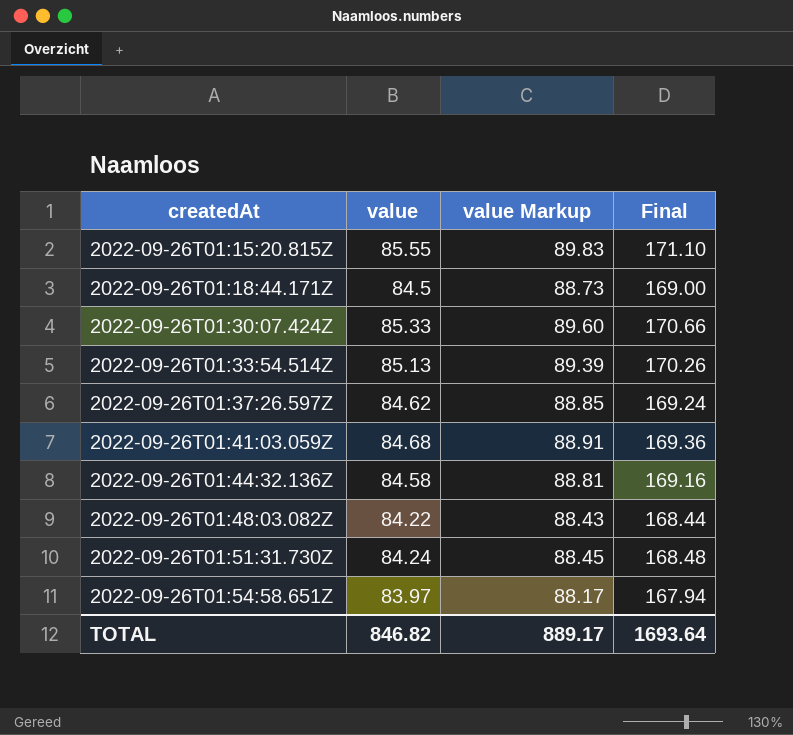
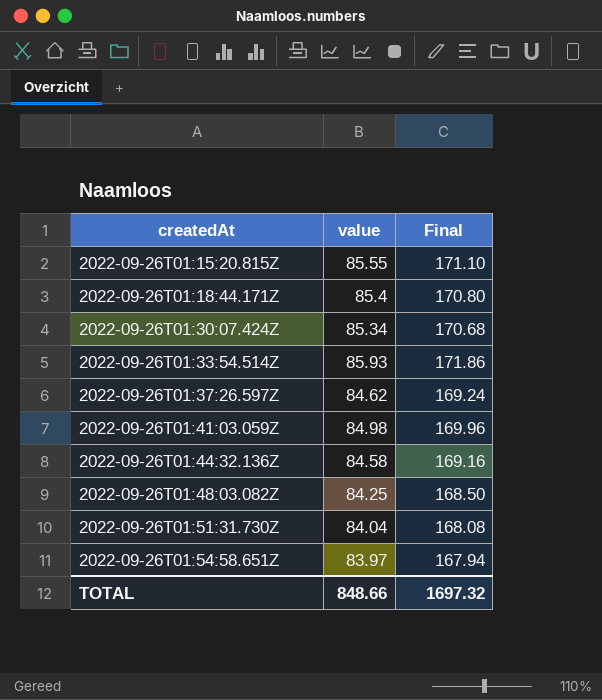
column value Markup | formula: [value] * 1.05 -> none
2022-09-26T01:18:44.171Z | value: 84.5 -> 85.4
2022-09-26T01:18:44.171Z | Final: 169.00 -> 170.80
2022-09-26T01:30:07.424Z | value: 85.33 -> 85.34
2022-09-26T01:30:07.424Z | Final: 170.66 -> 170.68
2022-09-26T01:33:54.514Z | value: 85.13 -> 85.93
2022-09-26T01:33:54.514Z | Final: 170.26 -> 171.86
2022-09-26T01:41:03.059Z | value: 84.68 -> 84.98
2022-09-26T01:41:03.059Z | Final: 169.36 -> 169.96
2022-09-26T01:48:03.082Z | value: 84.22 -> 84.25
2022-09-26T01:48:03.082Z | Final: 168.44 -> 168.50
2022-09-26T01:51:31.730Z | value: 84.24 -> 84.04
2022-09-26T01:51:31.730Z | Final: 168.48 -> 168.08
TOTAL | value: 846.82 -> 848.66
TOTAL | Final: 1693.64 -> 1697.32

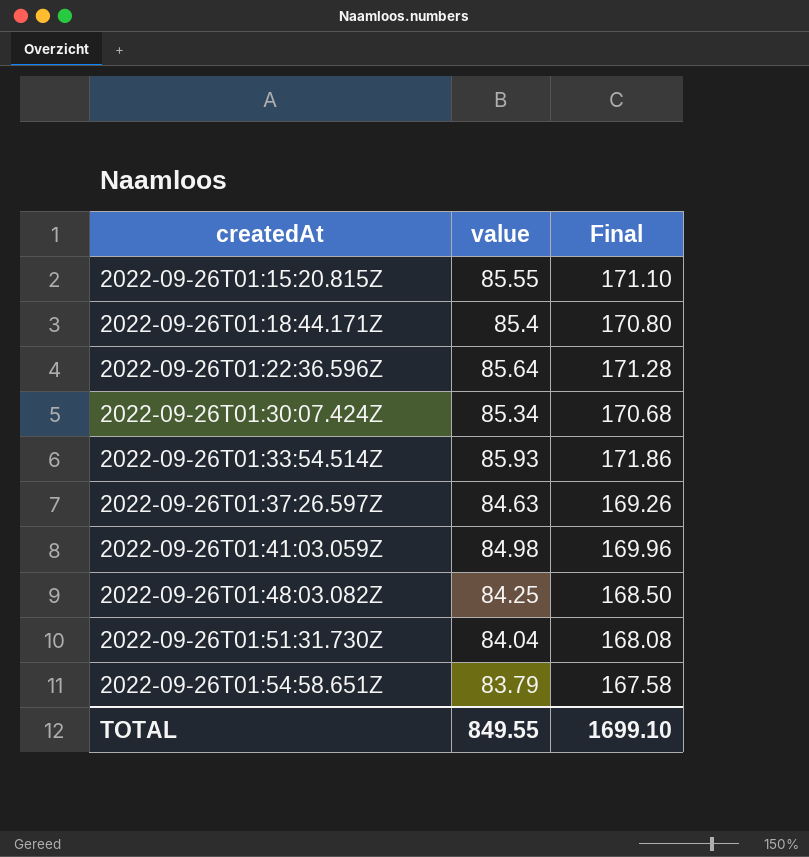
row 2022-09-26T01:44:32.136Z: 84.58 | 169.16 -> none
row 2022-09-26T01:22:36.596Z: none -> 85.64 | 171.28
2022-09-26T01:37:26.597Z | value: 84.62 -> 84.63
2022-09-26T01:37:26.597Z | Final: 169.24 -> 169.26
2022-09-26T01:54:58.651Z | value: 83.97 -> 83.79
2022-09-26T01:54:58.651Z | Final: 167.94 -> 167.58
TOTAL | value: 848.66 -> 849.55
TOTAL | Final: 1697.32 -> 1699.10

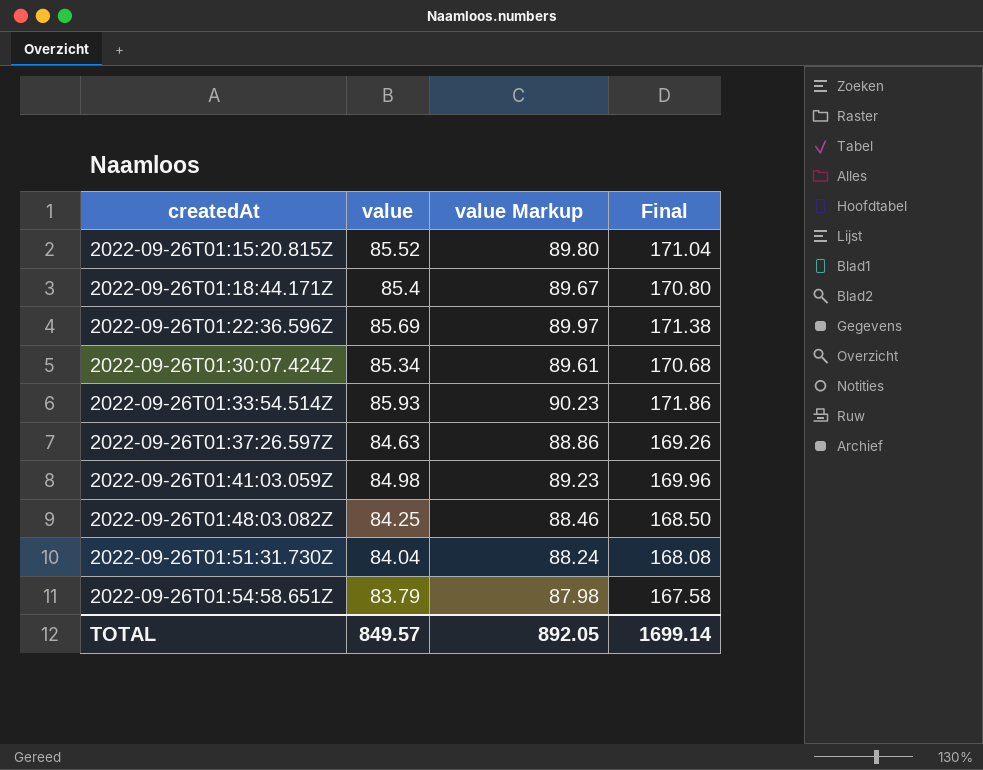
column value Markup | formula: none -> [value] * 1.05
2022-09-26T01:15:20.815Z | value: 85.55 -> 85.52
2022-09-26T01:15:20.815Z | Final: 171.10 -> 171.04
2022-09-26T01:22:36.596Z | value: 85.64 -> 85.69
2022-09-26T01:22:36.596Z | Final: 171.28 -> 171.38
TOTAL | value: 849.55 -> 849.57
TOTAL | Final: 1699.10 -> 1699.14

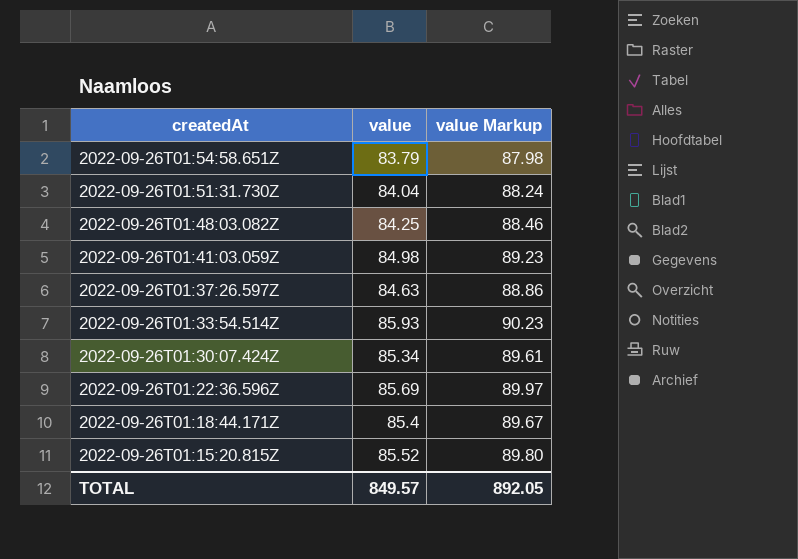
row order: createdAt ascending -> createdAt descending
column Final | formula: [value] * 2 -> none

